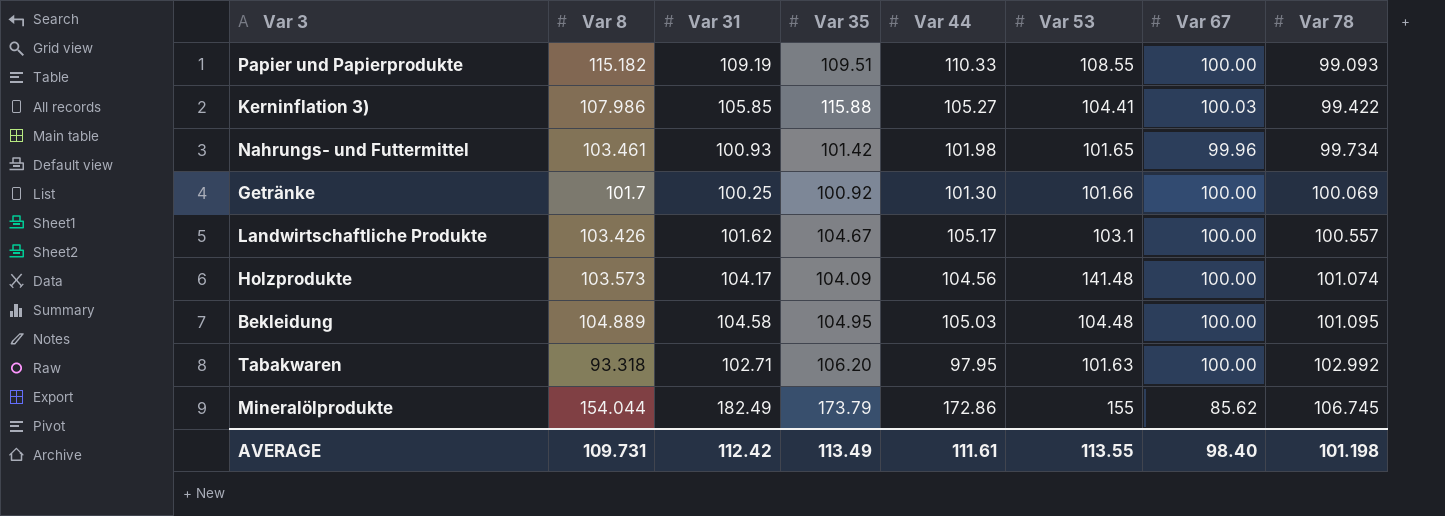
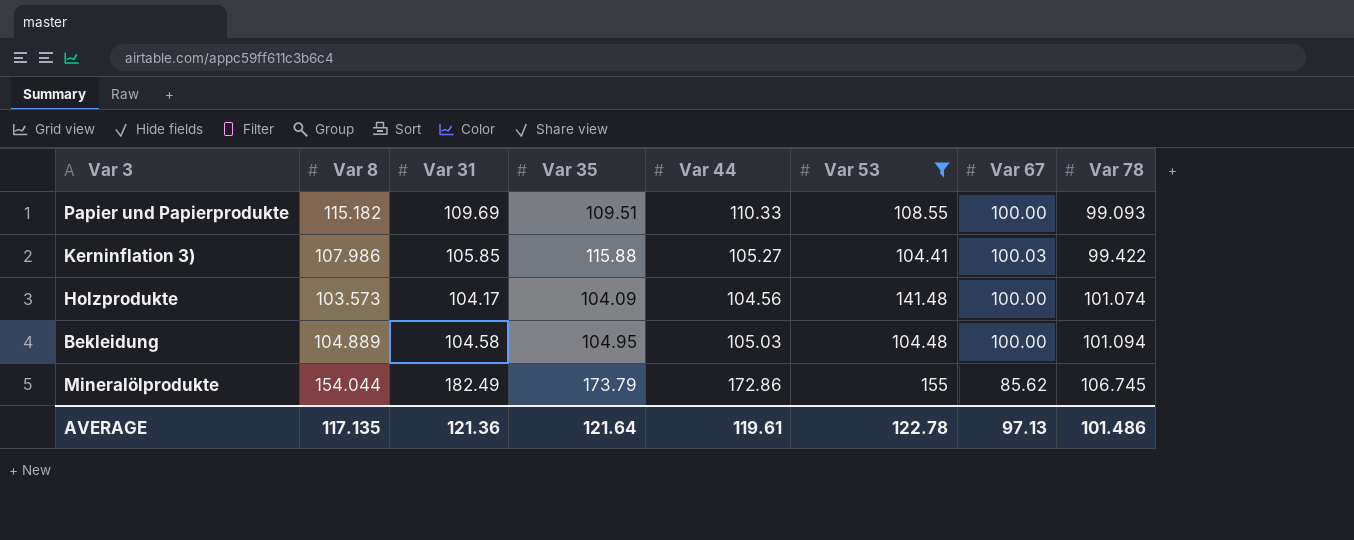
filter: none -> Var 53 >= 104.41
Papier und Papierprodukte | Var 31: 109.19 -> 109.69
Bekleidung | Var 78: 101.095 -> 101.094
AVERAGE | Var 8: 109.731 -> 117.135
AVERAGE | Var 31: 112.42 -> 121.36
AVERAGE | Var 35: 113.49 -> 121.64
AVERAGE | Var 44: 111.61 -> 119.61
AVERAGE | Var 53: 113.55 -> 122.78
AVERAGE | Var 67: 98.40 -> 97.13
AVERAGE | Var 78: 101.198 -> 101.486

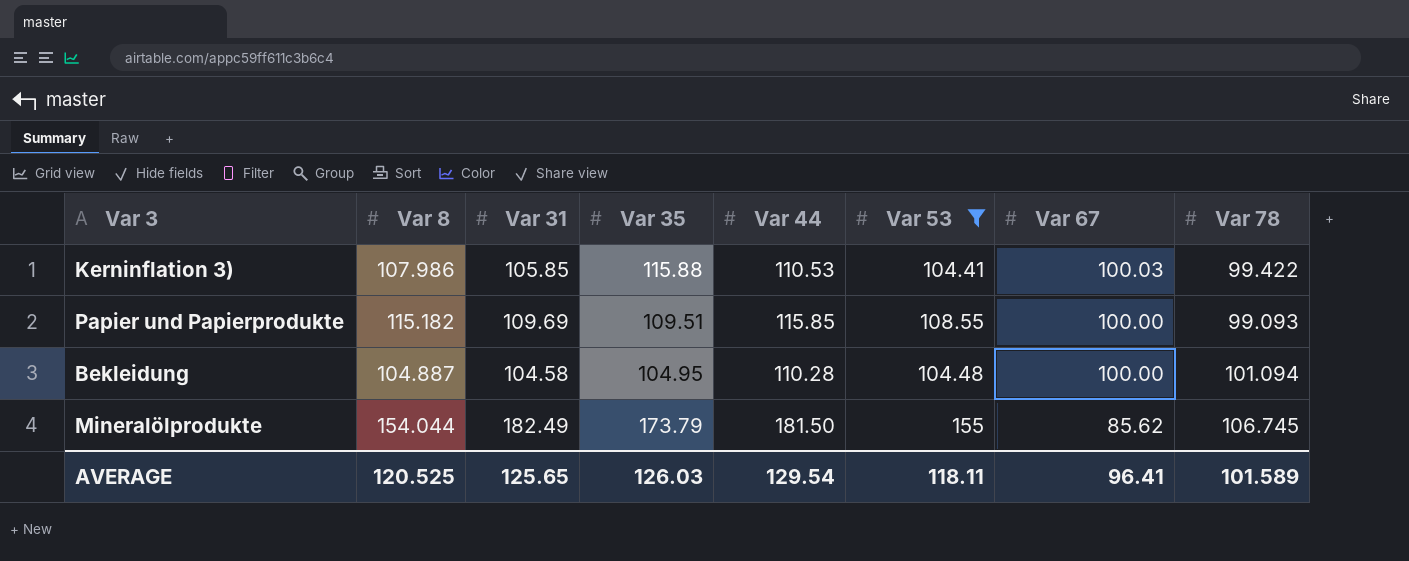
row order: Var 78 ascending -> Var 67 descending
row Holzprodukte: 103.573 | 104.17 | 104.09 | 104.56 | 141.48 | 100.00 | 101.074 -> none
Kerninflation 3) | Var 44: 105.27 -> 110.53
Papier und Papierprodukte | Var 44: 110.33 -> 115.85
Bekleidung | Var 8: 104.889 -> 104.887
Bekleidung | Var 44: 105.03 -> 110.28
Mineralölprodukte | Var 44: 172.86 -> 181.50
AVERAGE | Var 8: 117.135 -> 120.525
AVERAGE | Var 31: 121.36 -> 125.65
AVERAGE | Var 35: 121.64 -> 126.03
AVERAGE | Var 44: 119.61 -> 129.54
AVERAGE | Var 53: 122.78 -> 118.11
AVERAGE | Var 67: 97.13 -> 96.41
AVERAGE | Var 78: 101.486 -> 101.589

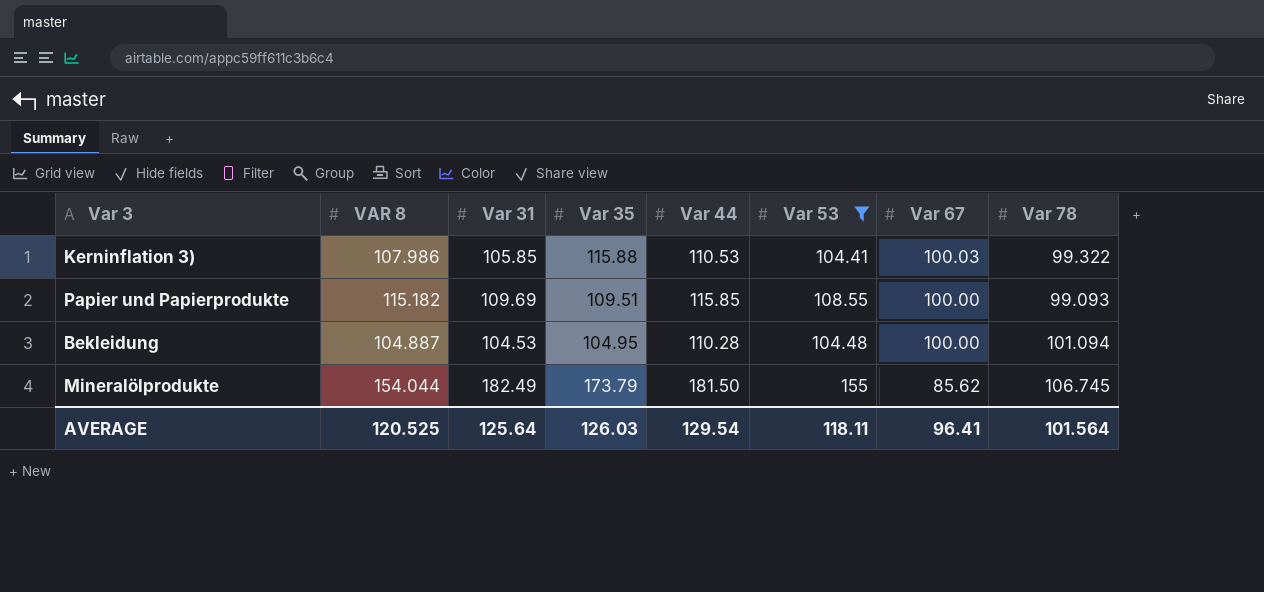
column name: Var 8 -> VAR 8
Kerninflation 3) | Var 78: 99.422 -> 99.322
Bekleidung | Var 31: 104.58 -> 104.53
AVERAGE | Var 31: 125.65 -> 125.64
AVERAGE | Var 78: 101.589 -> 101.564

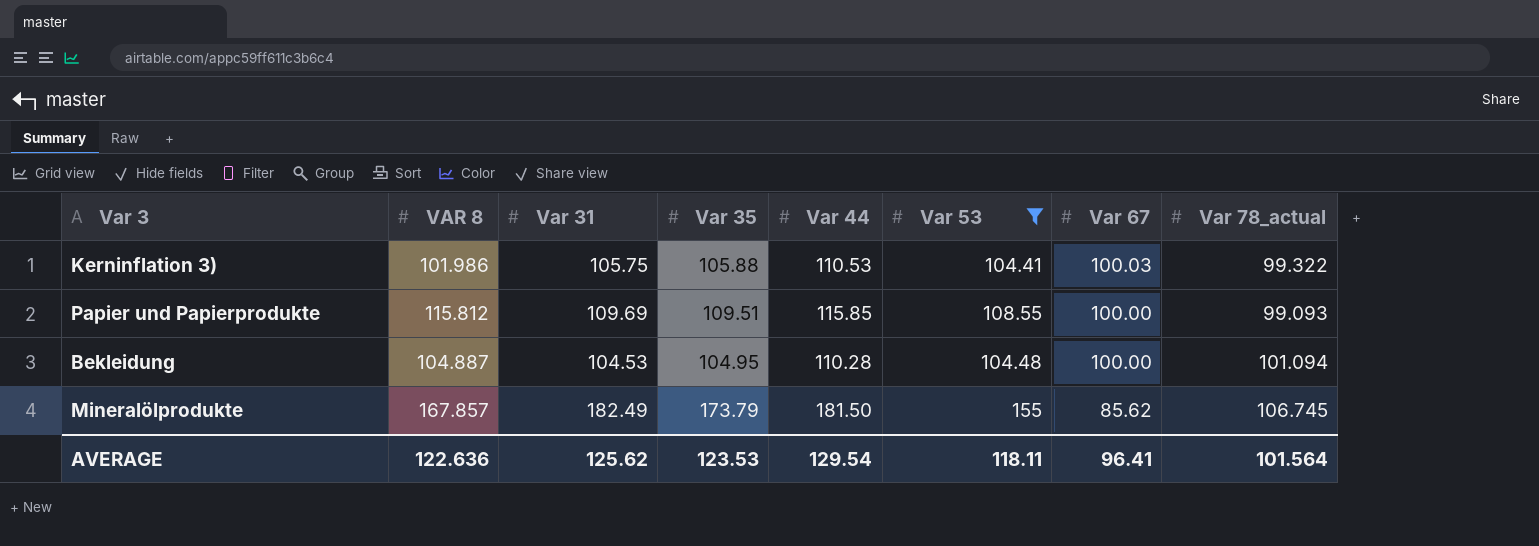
column name: Var 78 -> Var 78_actual
Kerninflation 3) | VAR 8: 107.986 -> 101.986
Kerninflation 3) | Var 31: 105.85 -> 105.75
Kerninflation 3) | Var 35: 115.88 -> 105.88
Papier und Papierprodukte | VAR 8: 115.182 -> 115.812
Mineralölprodukte | VAR 8: 154.044 -> 167.857
AVERAGE | VAR 8: 120.525 -> 122.636
AVERAGE | Var 31: 125.64 -> 125.62
AVERAGE | Var 35: 126.03 -> 123.53

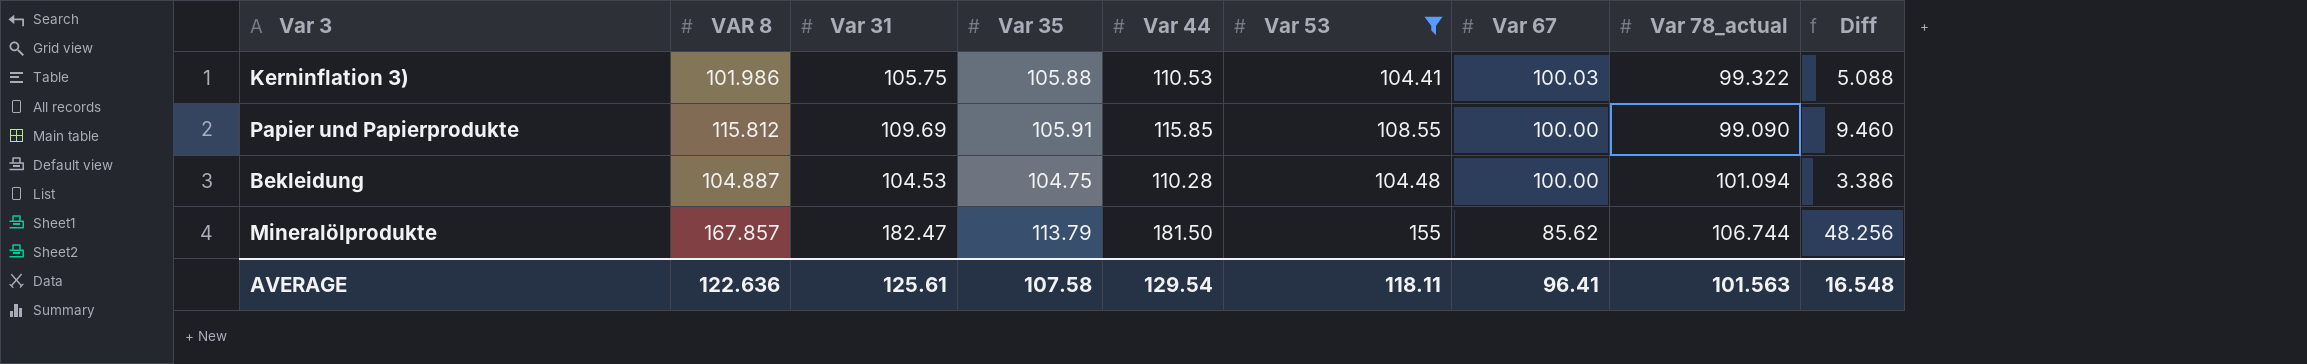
column Diff | formula: none -> [Var 53] - [Var 78_actual]
Papier und Papierprodukte | Var 35: 109.51 -> 105.91
Papier und Papierprodukte | Var 78_actual: 99.093 -> 99.090
Bekleidung | Var 35: 104.95 -> 104.75
Mineralölprodukte | Var 31: 182.49 -> 182.47
Mineralölprodukte | Var 35: 173.79 -> 113.79
Mineralölprodukte | Var 78_actual: 106.745 -> 106.744
AVERAGE | Var 31: 125.62 -> 125.61
AVERAGE | Var 35: 123.53 -> 107.58
AVERAGE | Var 78_actual: 101.564 -> 101.563

